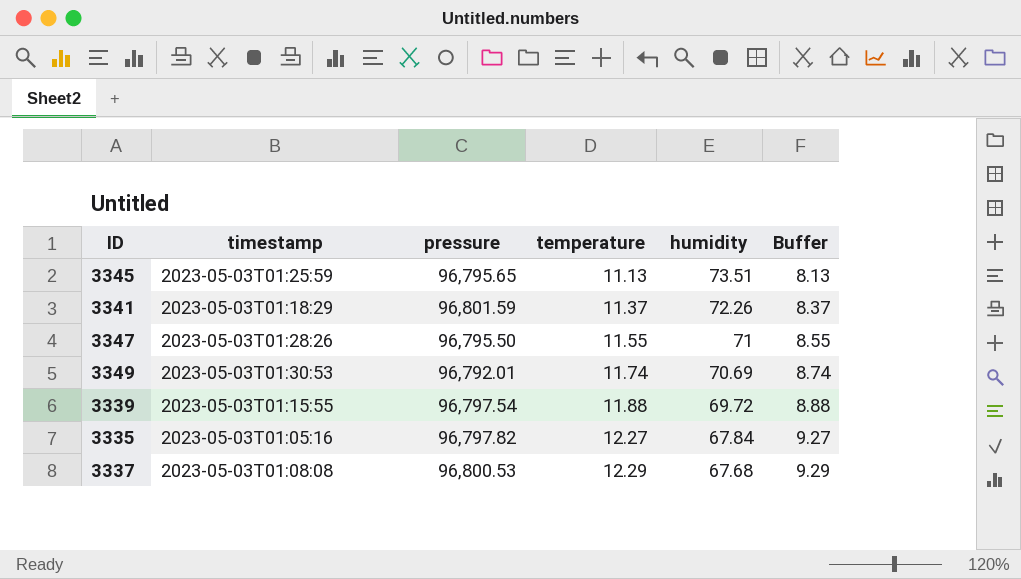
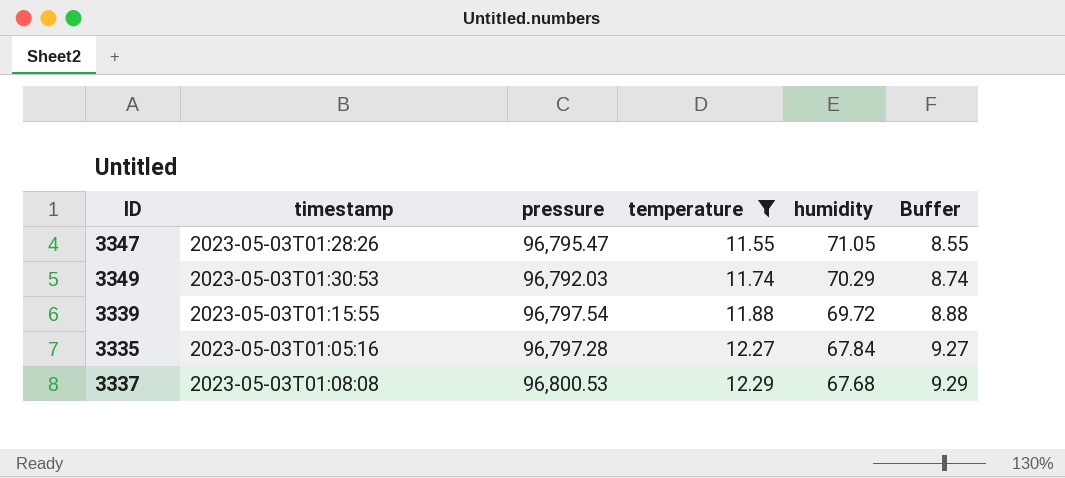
filter: none -> temperature >= 11.55
3347 | pressure: 96,795.50 -> 96,795.47
3347 | humidity: 71 -> 71.05
3349 | pressure: 96,792.01 -> 96,792.03
3349 | humidity: 70.69 -> 70.29
3335 | pressure: 96,797.82 -> 96,797.28

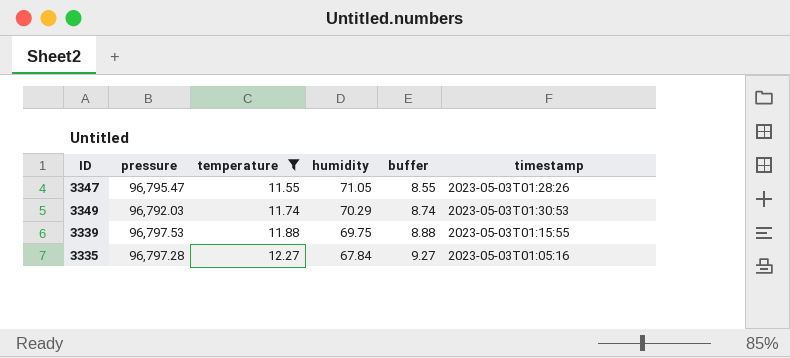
column name: Buffer -> buffer
column timestamp | position: 2 -> 6
row 3337: 2023-05-03T01:08:08 | 96,800.53 | 12.29 | 67.68 | 9.29 -> none
3339 | pressure: 96,797.54 -> 96,797.53
3339 | humidity: 69.72 -> 69.75

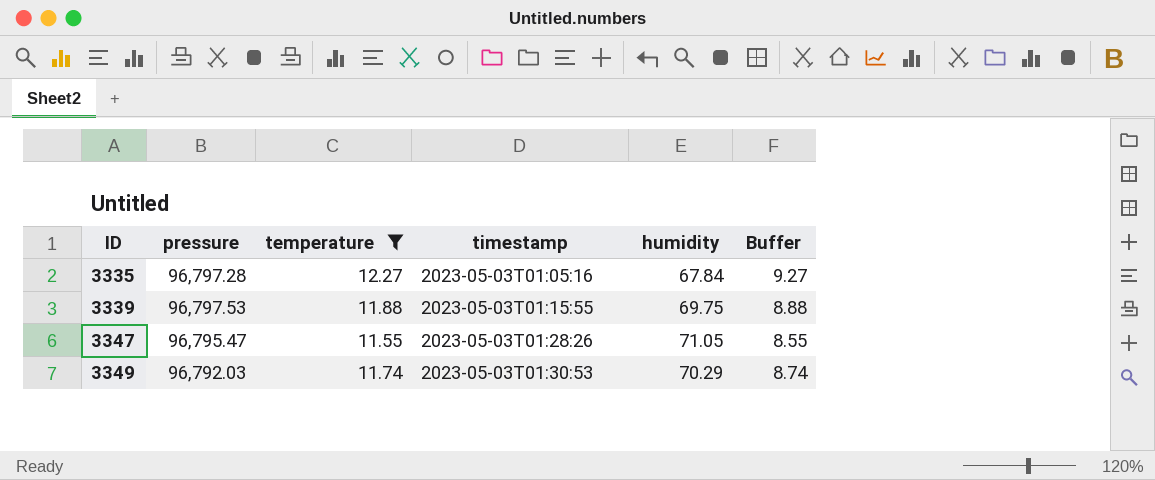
row order: temperature ascending -> ID ascending
column timestamp | position: 6 -> 4
column name: buffer -> Buffer

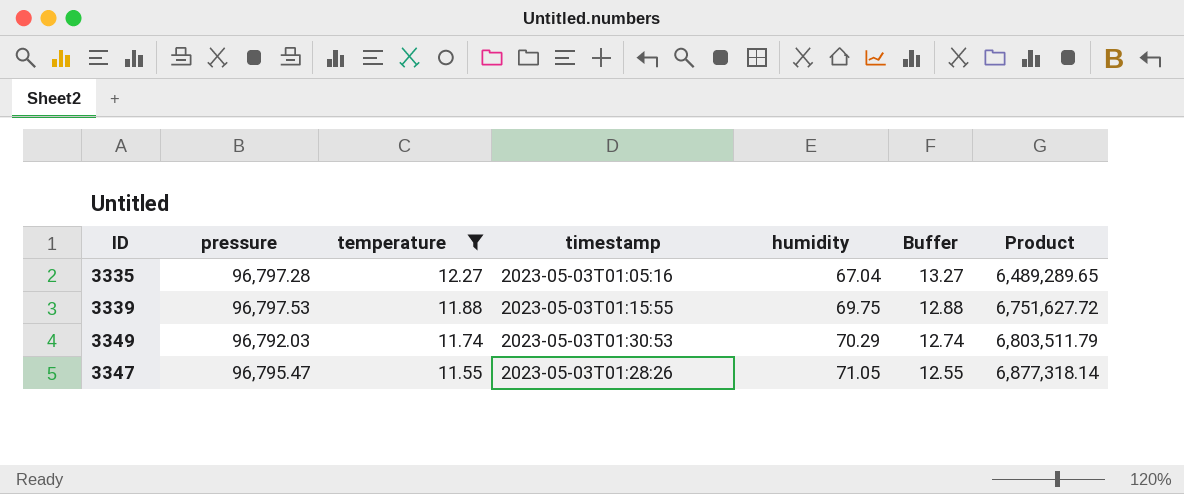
row order: ID ascending -> temperature descending
column Buffer | formula: [temperature] - 3 -> [temperature] + 1
column Product | formula: none -> [pressure] * [humidity]
3335 | humidity: 67.84 -> 67.04

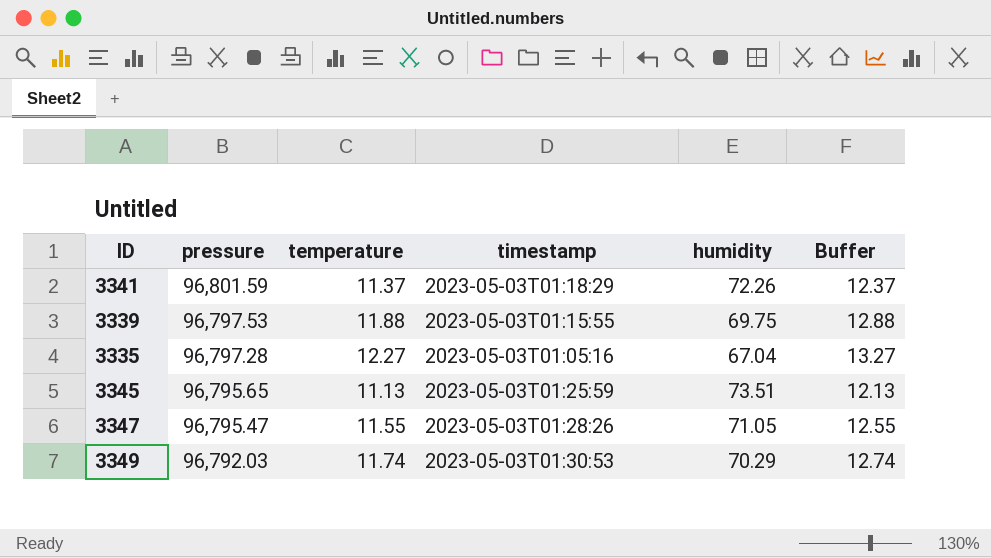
filter: temperature >= 11.55 -> none
row order: temperature descending -> pressure descending
column Product | formula: [pressure] * [humidity] -> none

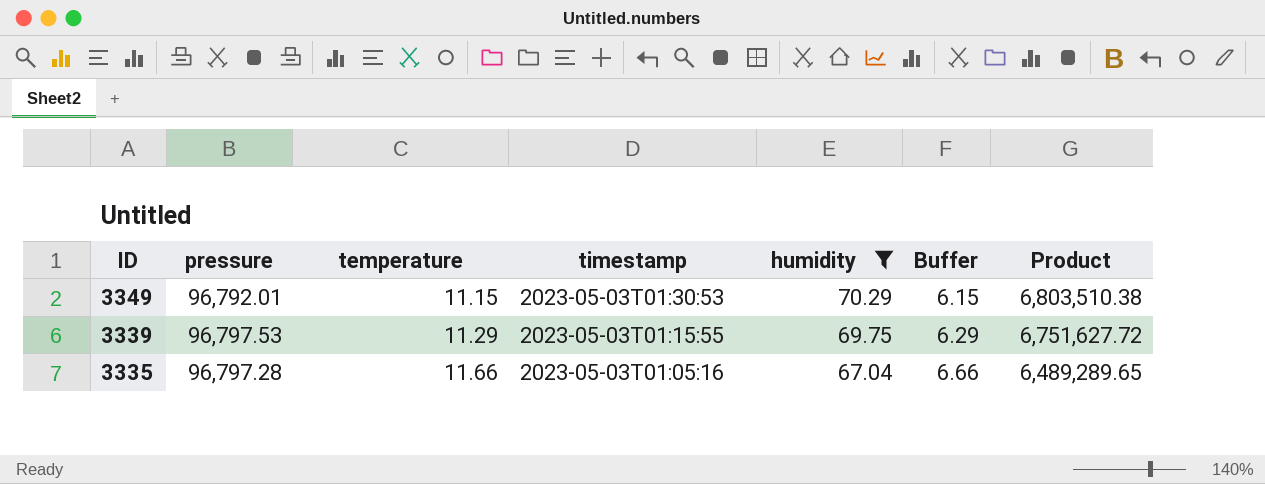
filter: none -> humidity <= 70.29
row order: pressure descending -> ID descending
column Buffer | formula: [temperature] + 1 -> [temperature] - 5
column Product | formula: none -> [pressure] * [humidity]
3349 | pressure: 96,792.03 -> 96,792.01
3349 | temperature: 11.74 -> 11.15
3339 | temperature: 11.88 -> 11.29
3335 | temperature: 12.27 -> 11.66

